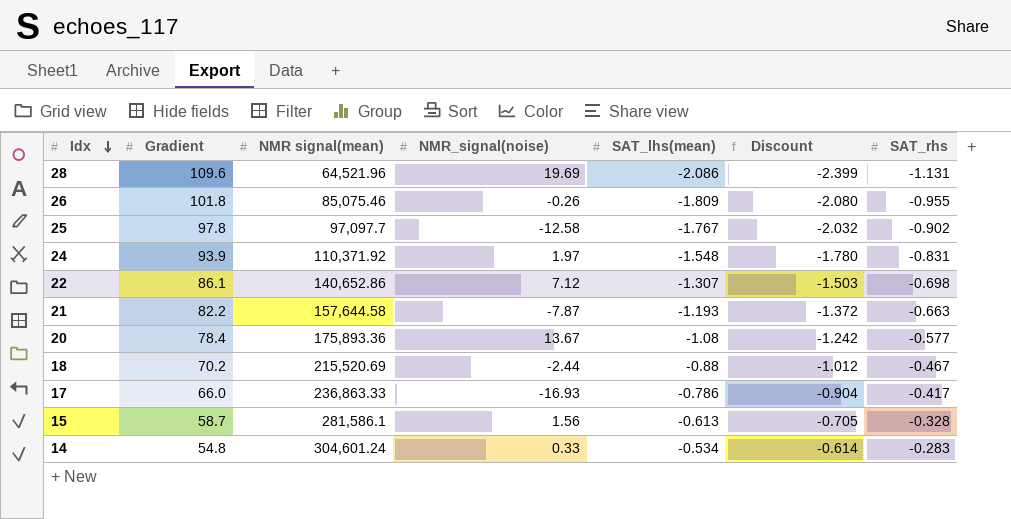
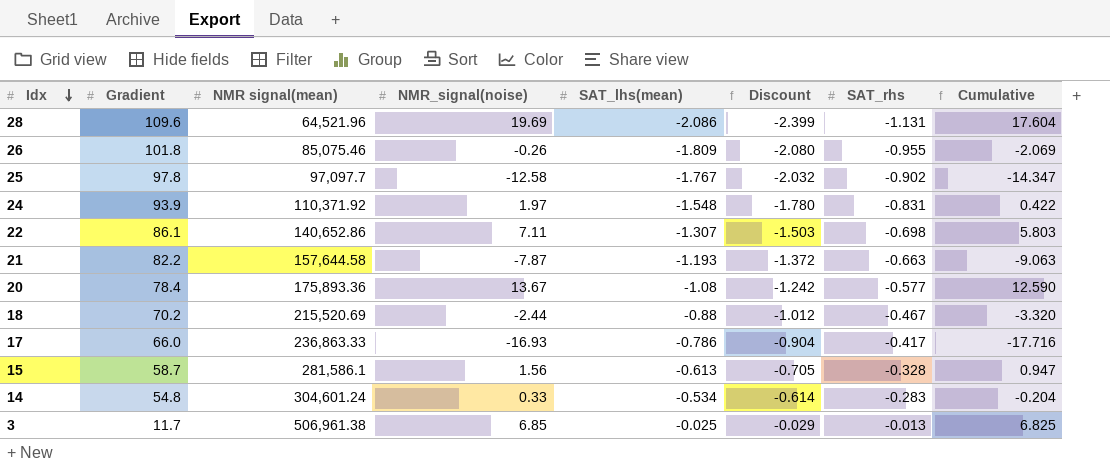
column Cumulative | formula: none -> [NMR_signal(noise)] + [SAT_lhs(mean)]
22 | NMR_signal(noise): 7.12 -> 7.11
row 3: none -> 11.7 | 506,961.38 | 6.85 | -0.025 | -0.029 | -0.013 | 6.825

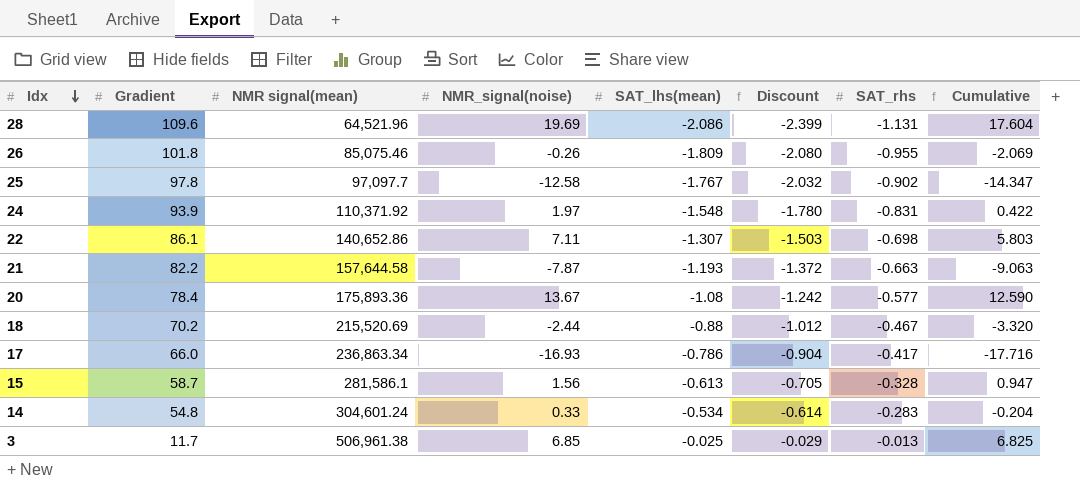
17 | NMR signal(mean): 236,863.33 -> 236,863.34

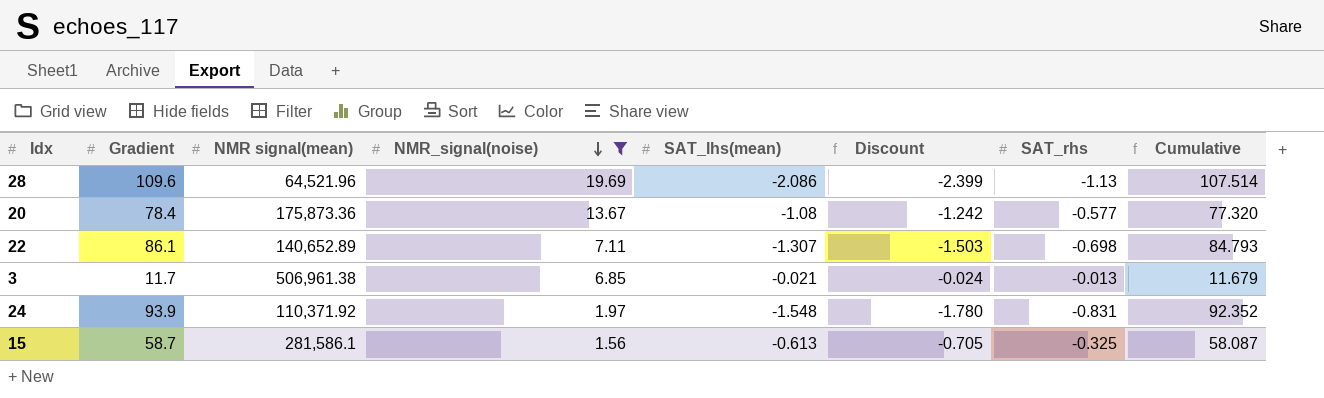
filter: none -> NMR_signal(noise) >= 1.56
row order: Idx descending -> NMR_signal(noise) descending
column Cumulative | formula: [NMR_signal(noise)] + [SAT_lhs(mean)] -> [Gradient] + [SAT_lhs(mean)]
28 | SAT_rhs: -1.131 -> -1.13
20 | NMR signal(mean): 175,893.36 -> 175,873.36
22 | NMR signal(mean): 140,652.86 -> 140,652.89
3 | SAT_lhs(mean): -0.025 -> -0.021
3 | Discount: -0.029 -> -0.024
15 | SAT_rhs: -0.328 -> -0.325

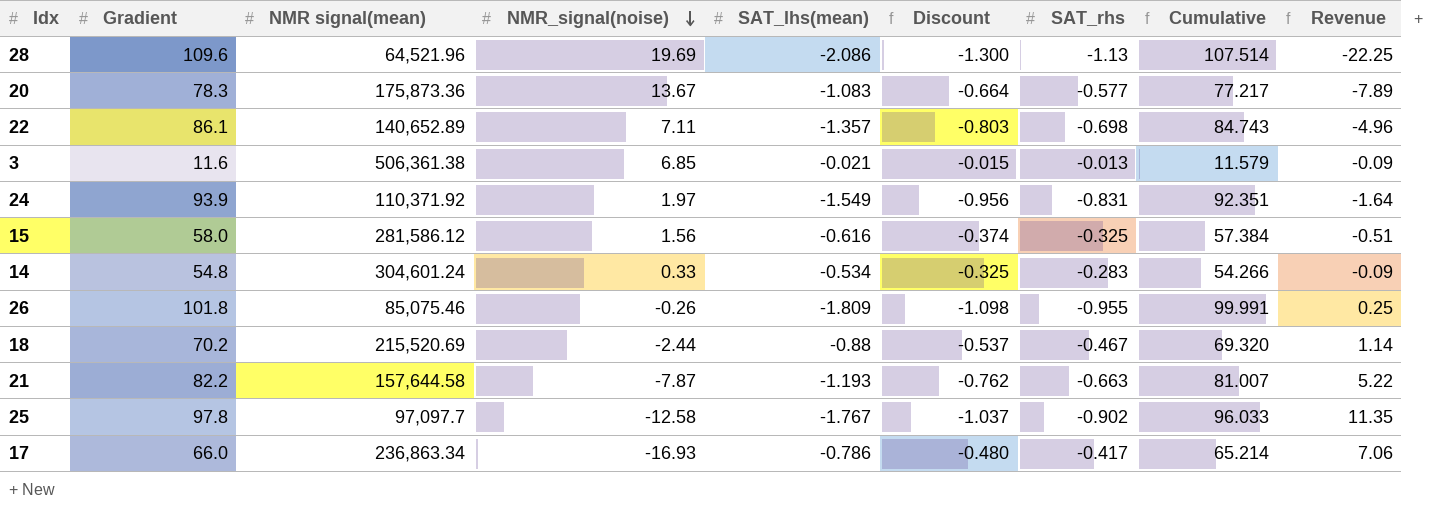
filter: NMR_signal(noise) >= 1.56 -> none
column Discount | formula: [SAT_lhs(mean)] * 1.15 -> [SAT_rhs] * 1.15
column Revenue | formula: none -> [NMR_signal(noise)] * [SAT_rhs]
20 | Gradient: 78.4 -> 78.3
20 | SAT_lhs(mean): -1.08 -> -1.083
20 | Cumulative: 77.320 -> 77.217
22 | SAT_lhs(mean): -1.307 -> -1.357
22 | Cumulative: 84.793 -> 84.743
3 | Gradient: 11.7 -> 11.6
3 | NMR signal(mean): 506,961.38 -> 506,361.38
3 | Cumulative: 11.679 -> 11.579
24 | SAT_lhs(mean): -1.548 -> -1.549
24 | Cumulative: 92.352 -> 92.351
15 | Gradient: 58.7 -> 58.0
15 | NMR signal(mean): 281,586.1 -> 281,586.12
15 | SAT_lhs(mean): -0.613 -> -0.616
15 | Cumulative: 58.087 -> 57.384

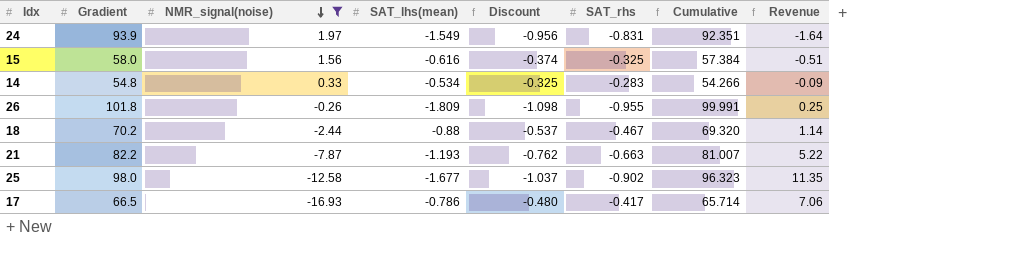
filter: none -> NMR_signal(noise) <= 1.97
column NMR signal(mean) | position: 3 -> none
25 | Gradient: 97.8 -> 98.0
25 | SAT_lhs(mean): -1.767 -> -1.677
25 | Cumulative: 96.033 -> 96.323
17 | Gradient: 66.0 -> 66.5
17 | Cumulative: 65.214 -> 65.714

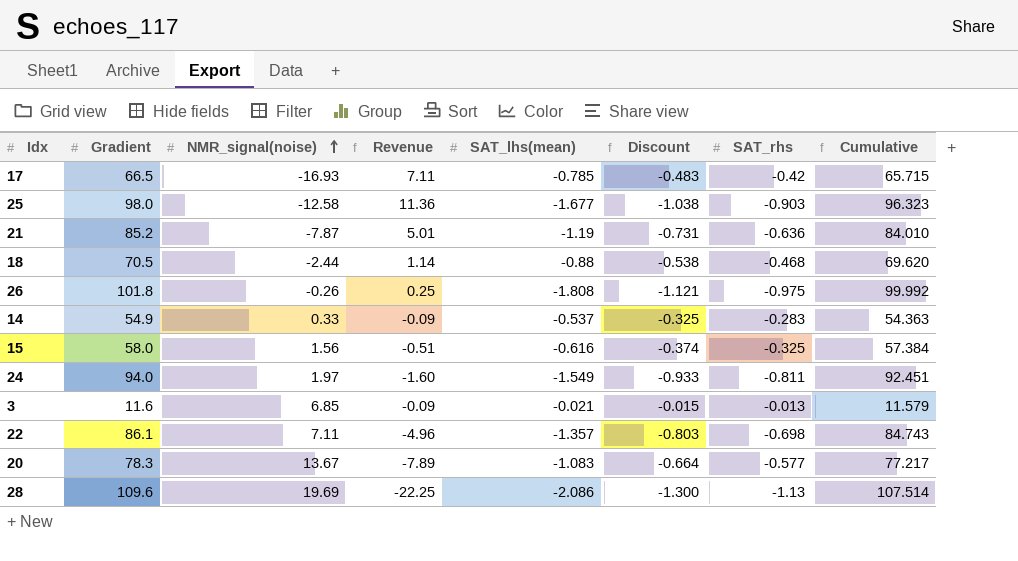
filter: NMR_signal(noise) <= 1.97 -> none
row order: NMR_signal(noise) descending -> NMR_signal(noise) ascending
column Revenue | position: 8 -> 4
17 | Revenue: 7.06 -> 7.11
17 | SAT_lhs(mean): -0.786 -> -0.785
17 | Discount: -0.480 -> -0.483
17 | SAT_rhs: -0.417 -> -0.42
17 | Cumulative: 65.714 -> 65.715
25 | Revenue: 11.35 -> 11.36
25 | Discount: -1.037 -> -1.038
25 | SAT_rhs: -0.902 -> -0.903
21 | Gradient: 82.2 -> 85.2
21 | Revenue: 5.22 -> 5.01
21 | SAT_lhs(mean): -1.193 -> -1.19
21 | Discount: -0.762 -> -0.731
21 | SAT_rhs: -0.663 -> -0.636
21 | Cumulative: 81.007 -> 84.010
18 | Gradient: 70.2 -> 70.5
18 | Discount: -0.537 -> -0.538
18 | SAT_rhs: -0.467 -> -0.468
18 | Cumulative: 69.320 -> 69.620
26 | SAT_lhs(mean): -1.809 -> -1.808
26 | Discount: -1.098 -> -1.121
26 | SAT_rhs: -0.955 -> -0.975
26 | Cumulative: 99.991 -> 99.992
14 | Gradient: 54.8 -> 54.9
14 | SAT_lhs(mean): -0.534 -> -0.537
14 | Cumulative: 54.266 -> 54.363
24 | Gradient: 93.9 -> 94.0
24 | Revenue: -1.64 -> -1.60
24 | Discount: -0.956 -> -0.933
24 | SAT_rhs: -0.831 -> -0.811
24 | Cumulative: 92.351 -> 92.451

